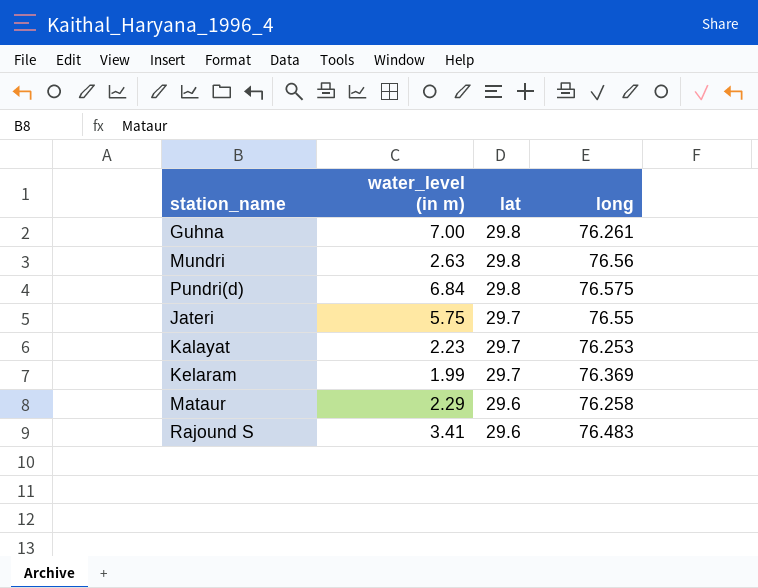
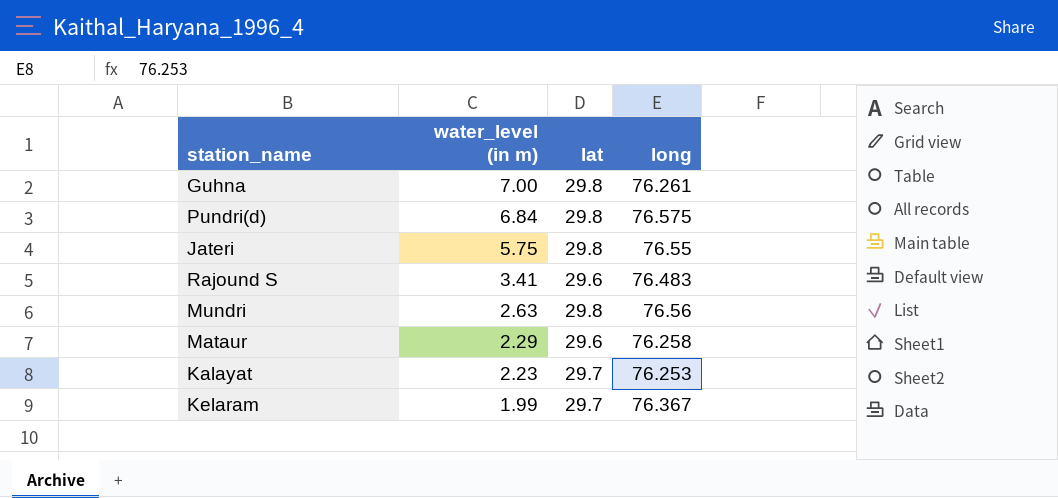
row order: lat descending -> water_level (in m) descending
Jateri | lat: 29.7 -> 29.8
Kelaram | long: 76.369 -> 76.367

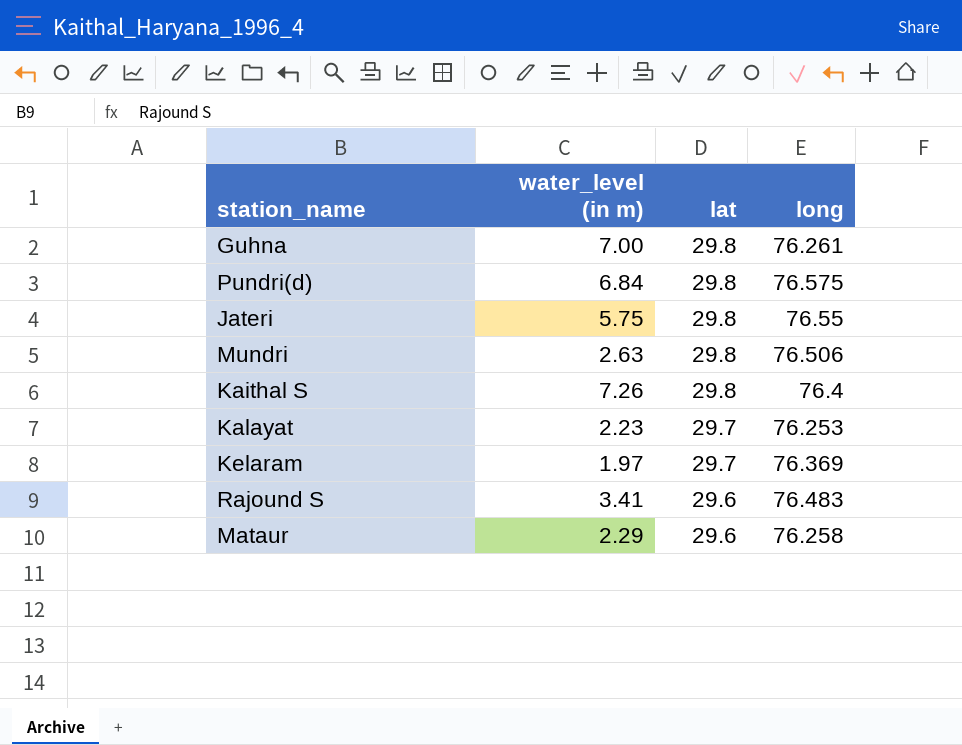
row order: water_level (in m) descending -> lat descending
Mundri | long: 76.56 -> 76.506
row Kaithal S: none -> 7.26 | 29.8 | 76.4
Kelaram | water_level (in m): 1.99 -> 1.97
Kelaram | long: 76.367 -> 76.369

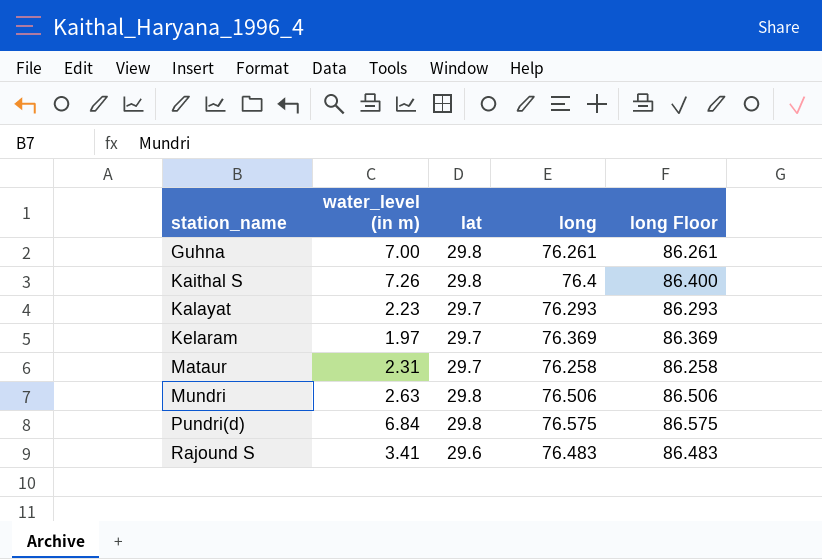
row order: lat descending -> station_name ascending
column long Floor | formula: none -> [long] + 10
row Jateri: 5.75 | 29.8 | 76.55 -> none
Kalayat | long: 76.253 -> 76.293
Mataur | water_level (in m): 2.29 -> 2.31
Mataur | lat: 29.6 -> 29.7

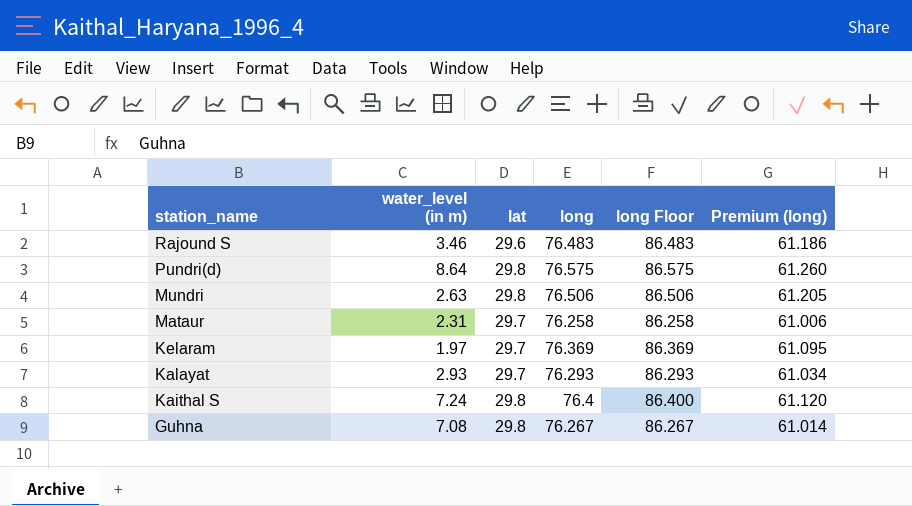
row order: station_name ascending -> station_name descending
column Premium (long) | formula: none -> [long] * 0.8
Rajound S | water_level (in m): 3.41 -> 3.46
Pundri(d) | water_level (in m): 6.84 -> 8.64
Kalayat | water_level (in m): 2.23 -> 2.93
Kaithal S | water_level (in m): 7.26 -> 7.24
Guhna | water_level (in m): 7.00 -> 7.08
Guhna | long: 76.261 -> 76.267
Guhna | long Floor: 86.261 -> 86.267

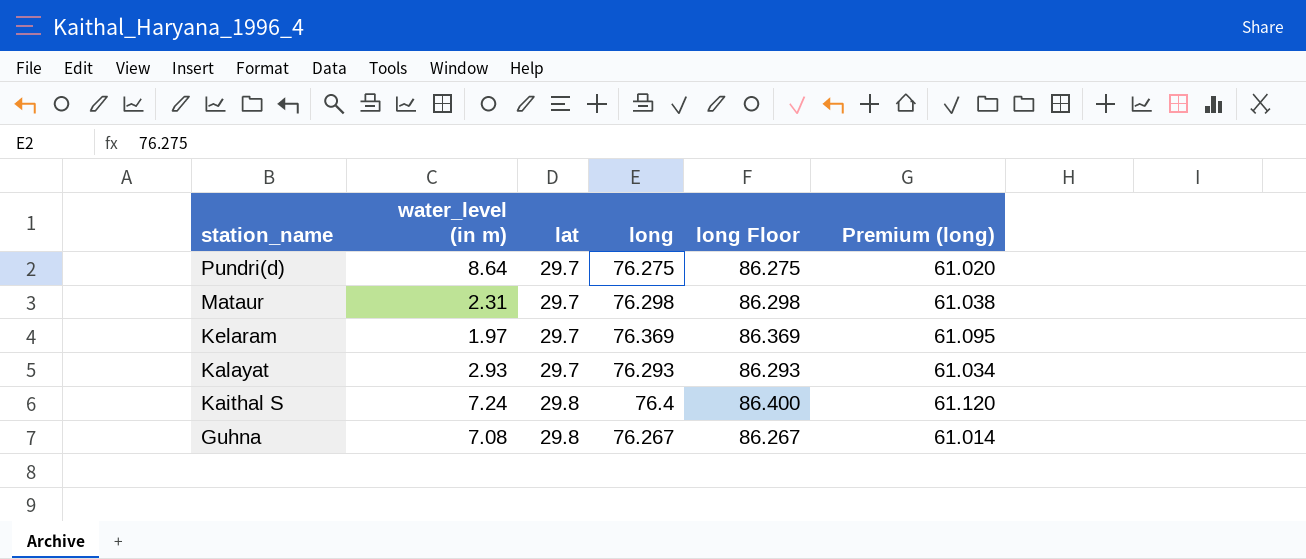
row Rajound S: 3.46 | 29.6 | 76.483 | 86.483 | 61.186 -> none
row Mundri: 2.63 | 29.8 | 76.506 | 86.506 | 61.205 -> none
Pundri(d) | lat: 29.8 -> 29.7
Pundri(d) | long: 76.575 -> 76.275
Pundri(d) | long Floor: 86.575 -> 86.275
Pundri(d) | Premium (long): 61.260 -> 61.020
Mataur | long: 76.258 -> 76.298
Mataur | long Floor: 86.258 -> 86.298
Mataur | Premium (long): 61.006 -> 61.038

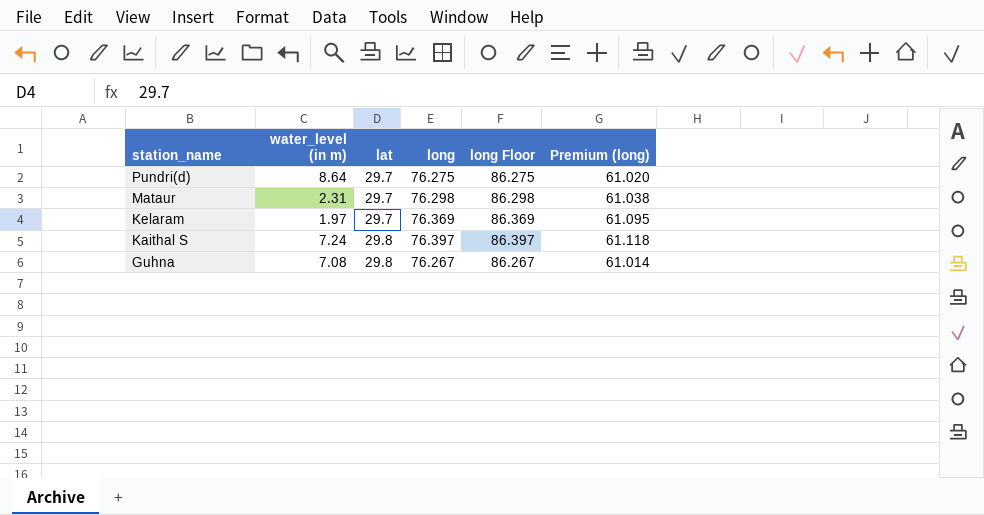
row Kalayat: 2.93 | 29.7 | 76.293 | 86.293 | 61.034 -> none
Kaithal S | long: 76.4 -> 76.397
Kaithal S | long Floor: 86.400 -> 86.397
Kaithal S | Premium (long): 61.120 -> 61.118

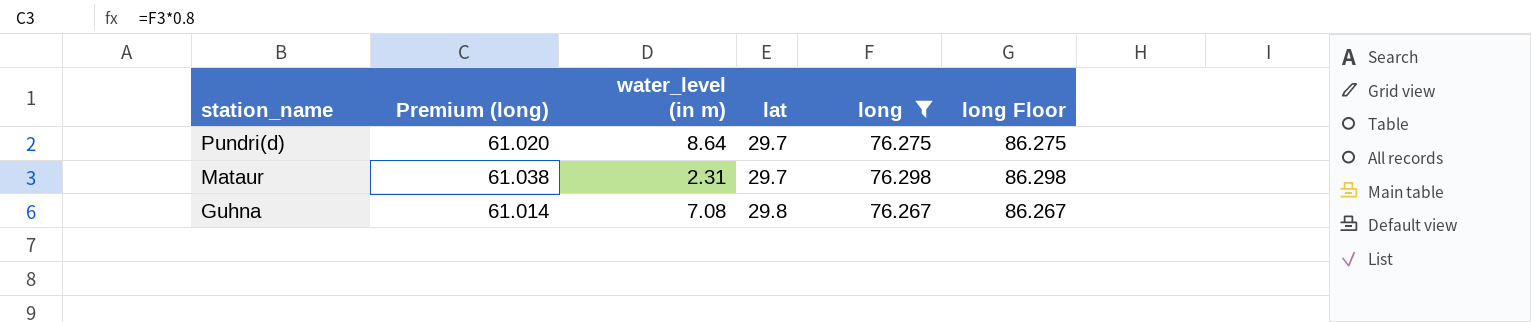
filter: none -> long <= 76.298
column Premium (long) | position: 6 -> 2

